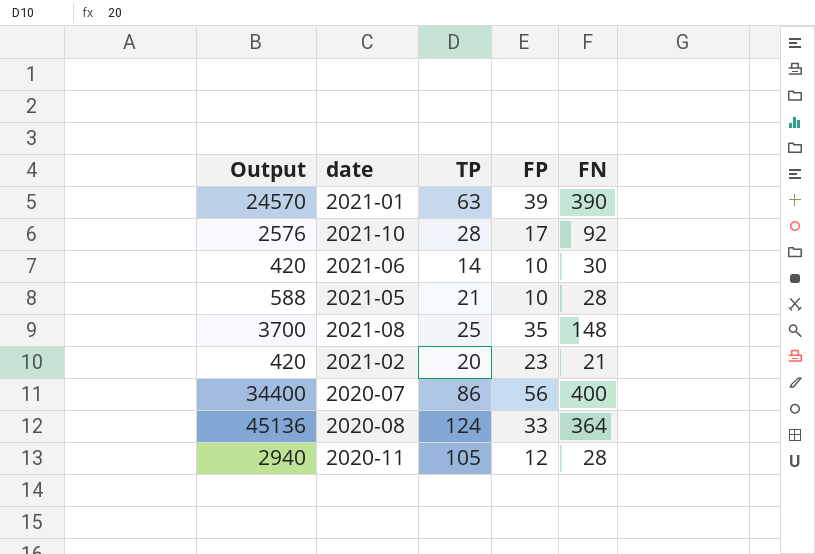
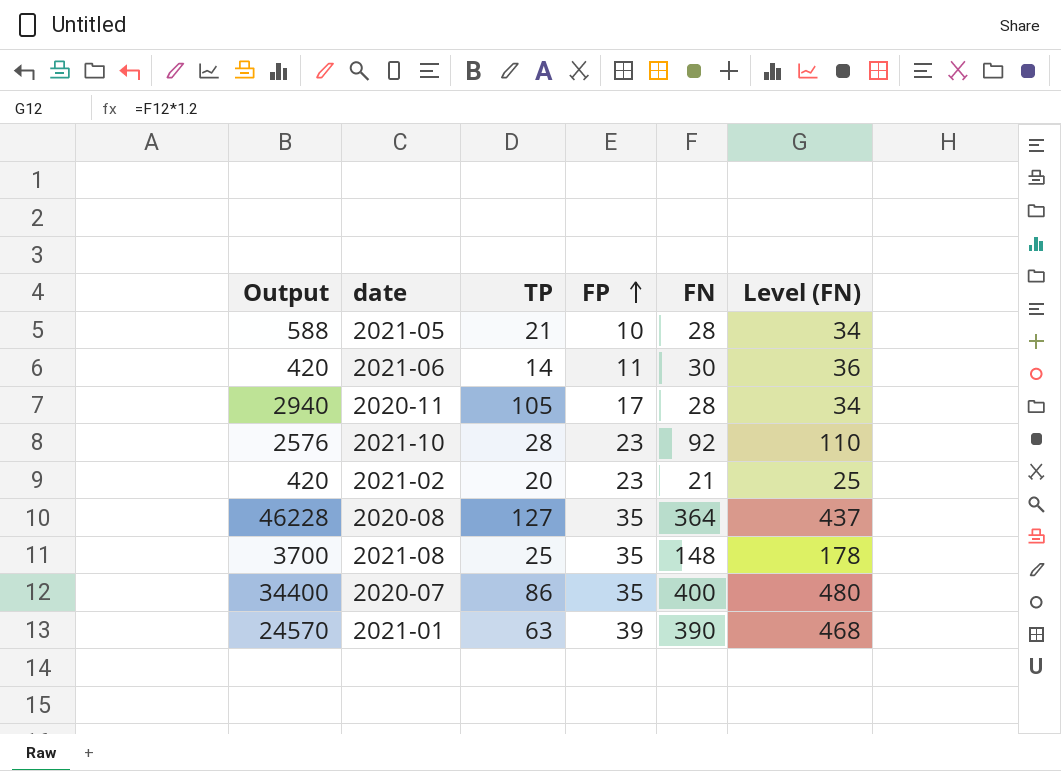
row order: none -> FP ascending
column Level (FN) | formula: none -> [FN] * 1.2
2021-06 | FP: 10 -> 11
2020-11 | FP: 12 -> 17
2021-10 | FP: 17 -> 23
2020-08 | Output: 45136 -> 46228
2020-08 | TP: 124 -> 127
2020-08 | FP: 33 -> 35
2020-07 | FP: 56 -> 35

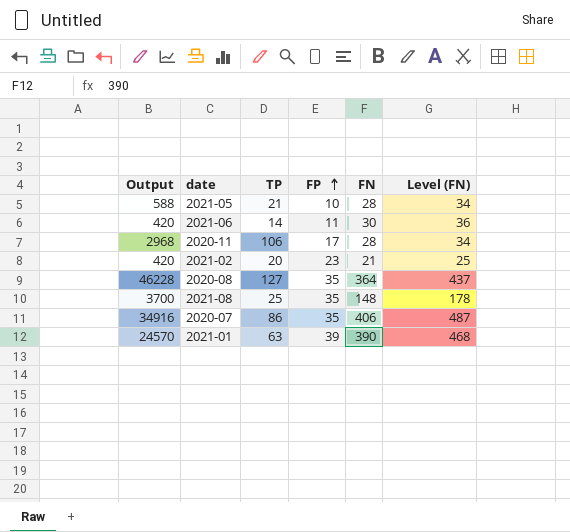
row 2021-10: 2576 | 28 | 23 | 92 | 110 -> none
2020-11 | Output: 2940 -> 2968
2020-11 | TP: 105 -> 106
2020-07 | Output: 34400 -> 34916
2020-07 | FN: 400 -> 406
2020-07 | Level (FN): 480 -> 487

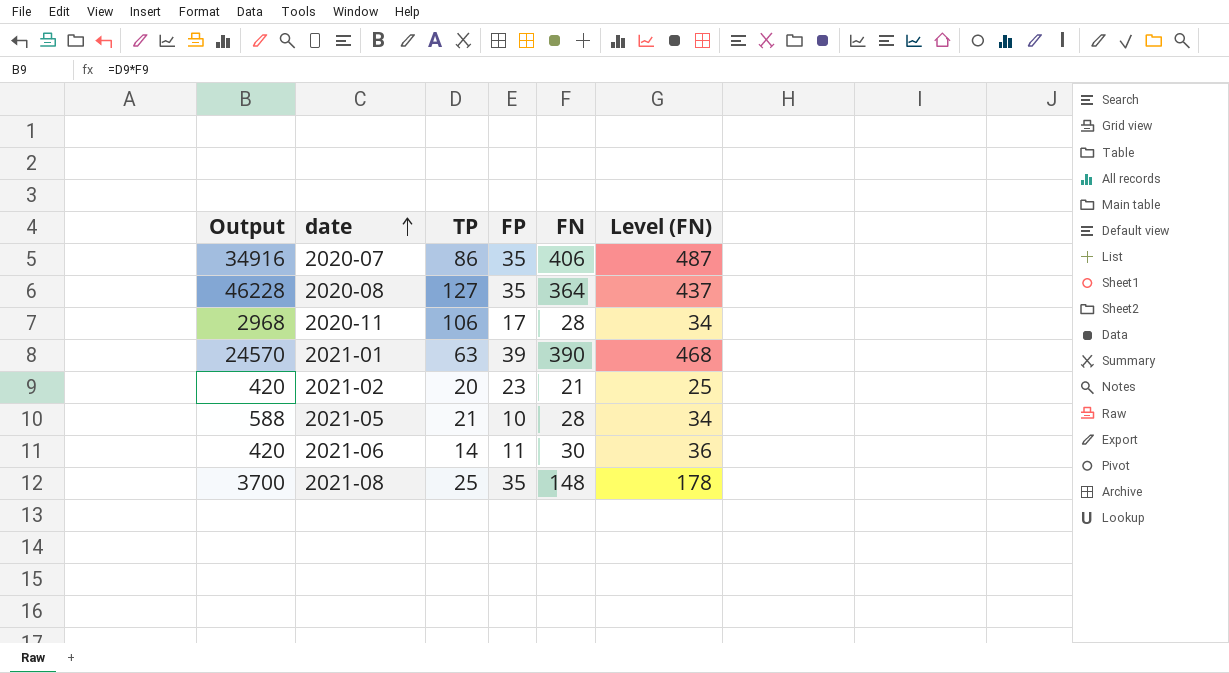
row order: FP ascending -> date ascending

